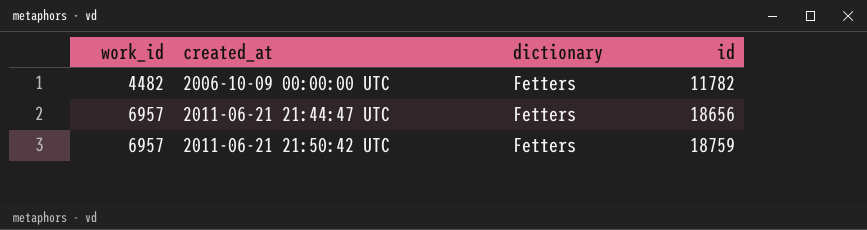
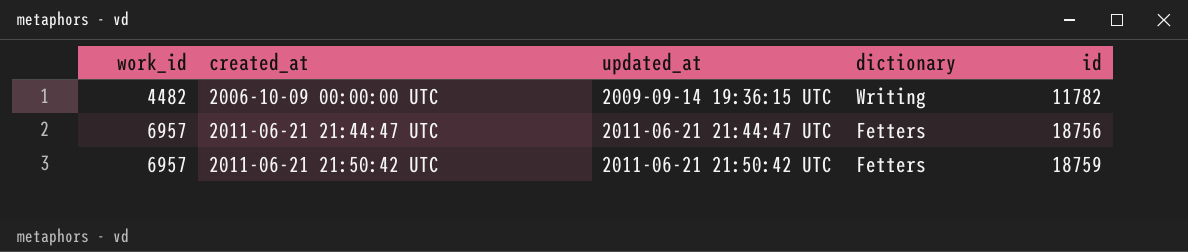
column updated_at | position: none -> 3
2006-10-09 00:00:00 UTC | dictionary: Fetters -> Writing
2011-06-21 21:44:47 UTC | id: 18656 -> 18756

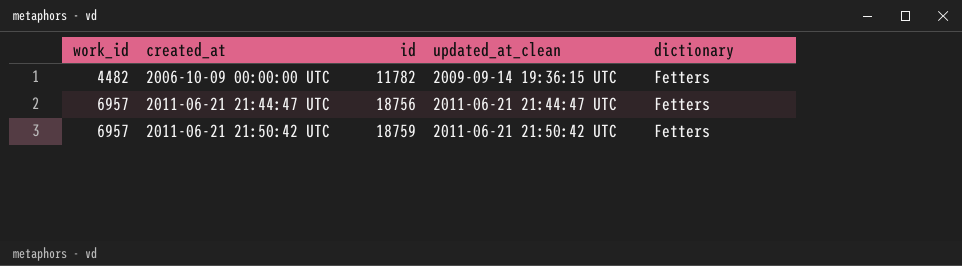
column id | position: 5 -> 3
column name: updated_at -> updated_at_clean
2006-10-09 00:00:00 UTC | dictionary: Writing -> Fetters

